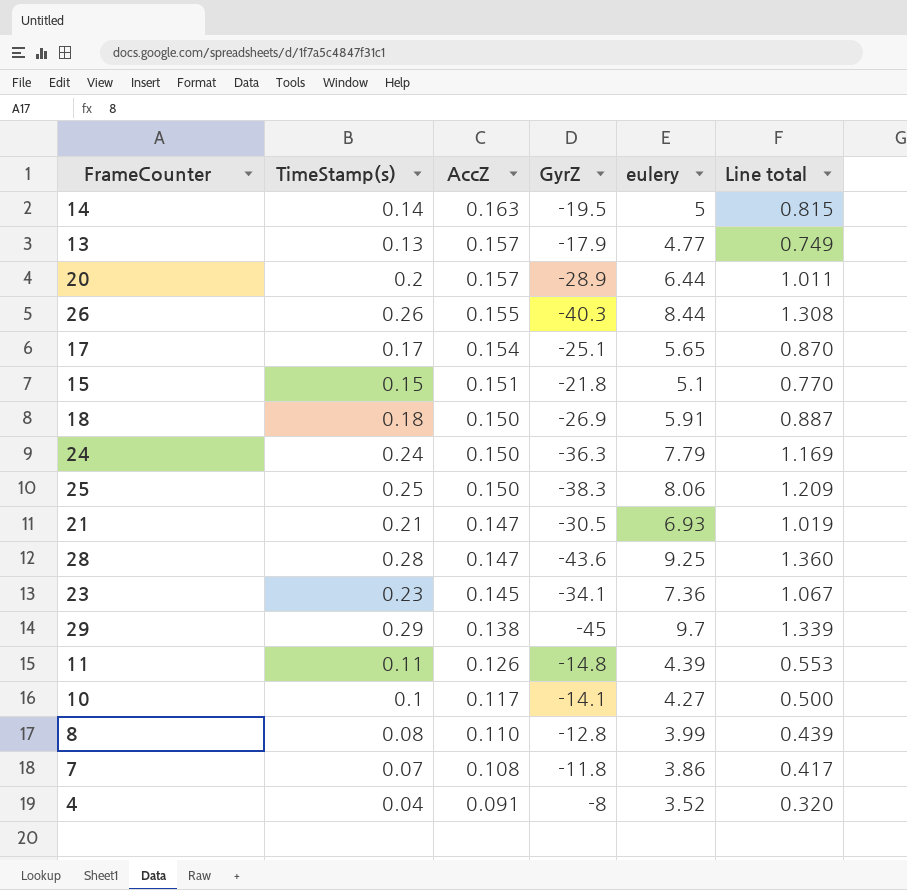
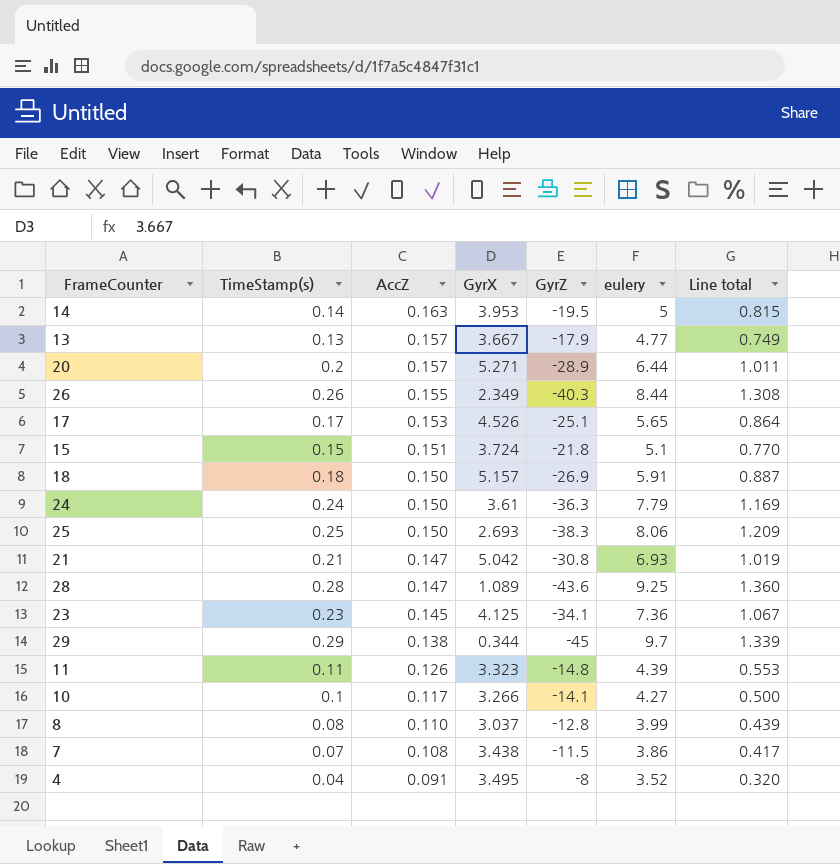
column GyrX | position: none -> 4
17 | AccZ: 0.154 -> 0.153
17 | Line total: 0.870 -> 0.864
21 | GyrZ: -30.5 -> -30.8
7 | GyrZ: -11.8 -> -11.5

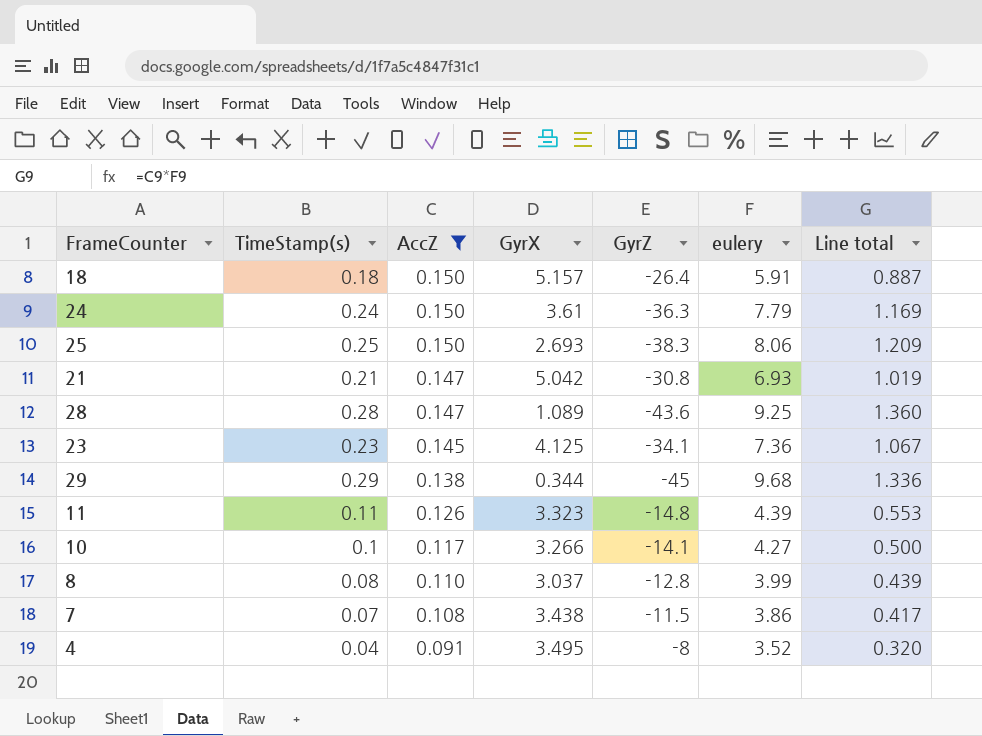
filter: none -> AccZ <= 0.150
18 | GyrZ: -26.9 -> -26.4
29 | eulery: 9.7 -> 9.68
29 | Line total: 1.339 -> 1.336

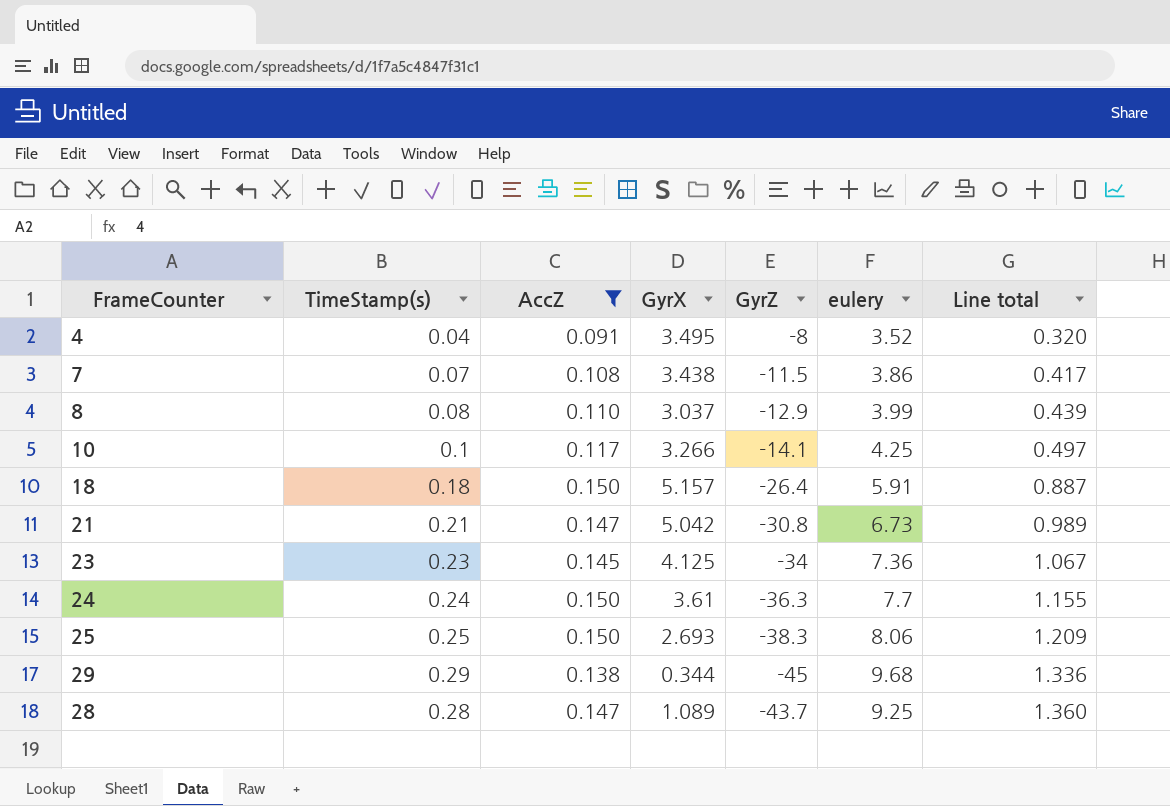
row order: AccZ descending -> Line total ascending
row 11: 0.11 | 0.126 | 3.323 | -14.8 | 4.39 | 0.553 -> none
8 | GyrZ: -12.8 -> -12.9
10 | eulery: 4.27 -> 4.25
10 | Line total: 0.500 -> 0.497
21 | eulery: 6.93 -> 6.73
21 | Line total: 1.019 -> 0.989
23 | GyrZ: -34.1 -> -34
24 | eulery: 7.79 -> 7.7
24 | Line total: 1.169 -> 1.155
28 | GyrZ: -43.6 -> -43.7

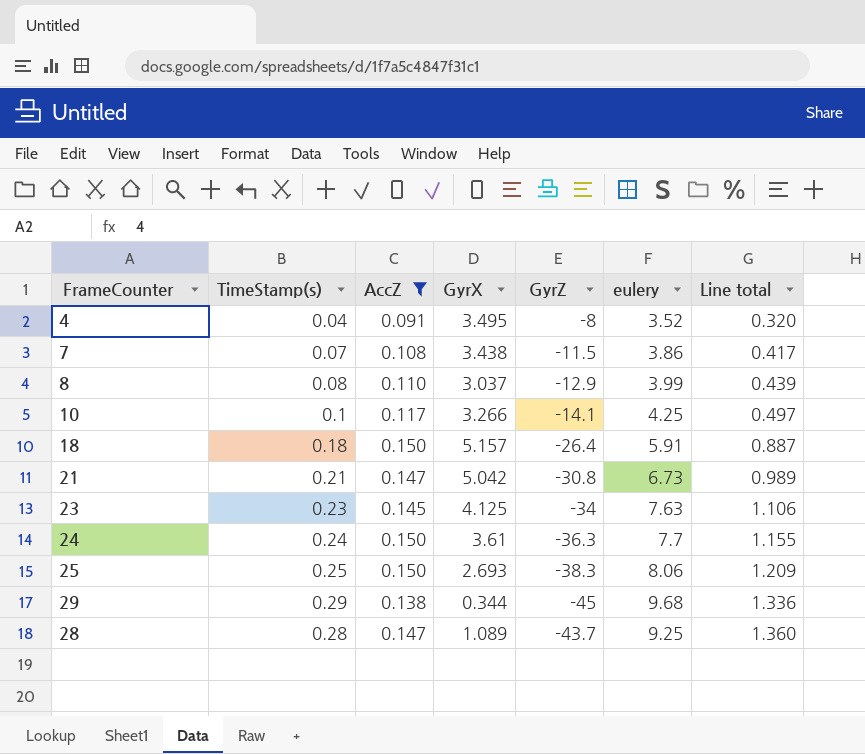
23 | eulery: 7.36 -> 7.63
23 | Line total: 1.067 -> 1.106

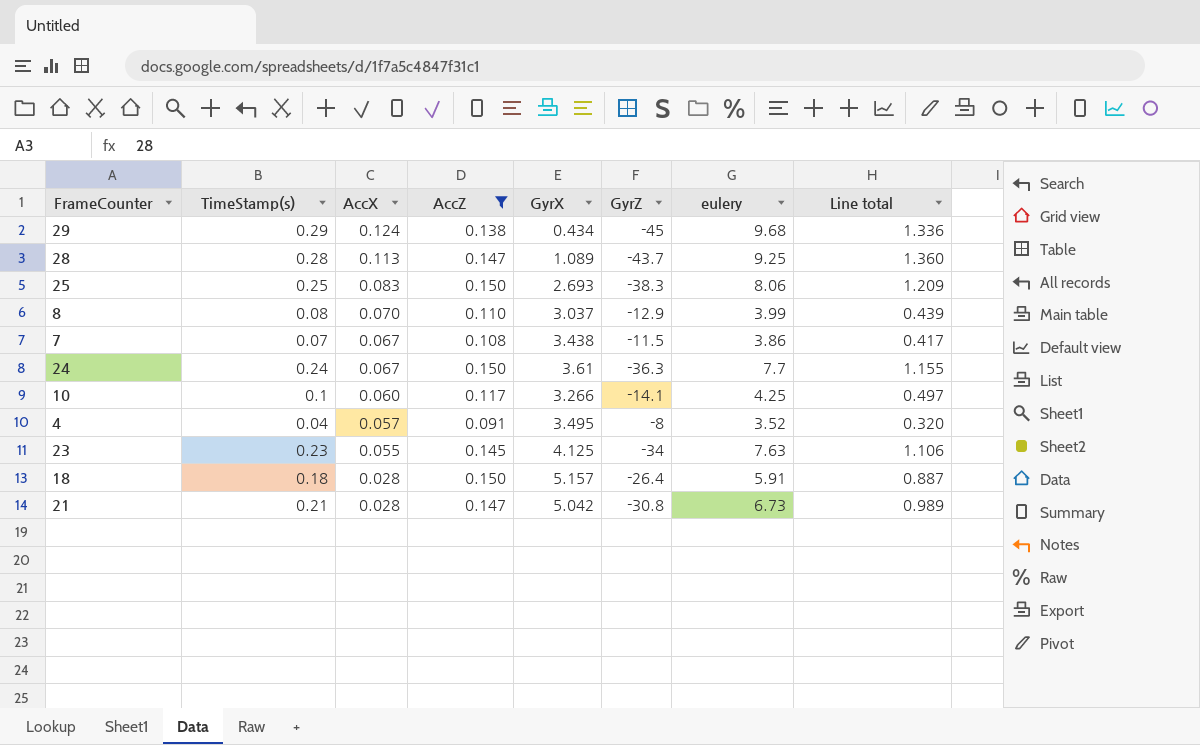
row order: Line total ascending -> AccX descending
column AccX | position: none -> 3
29 | GyrX: 0.344 -> 0.434

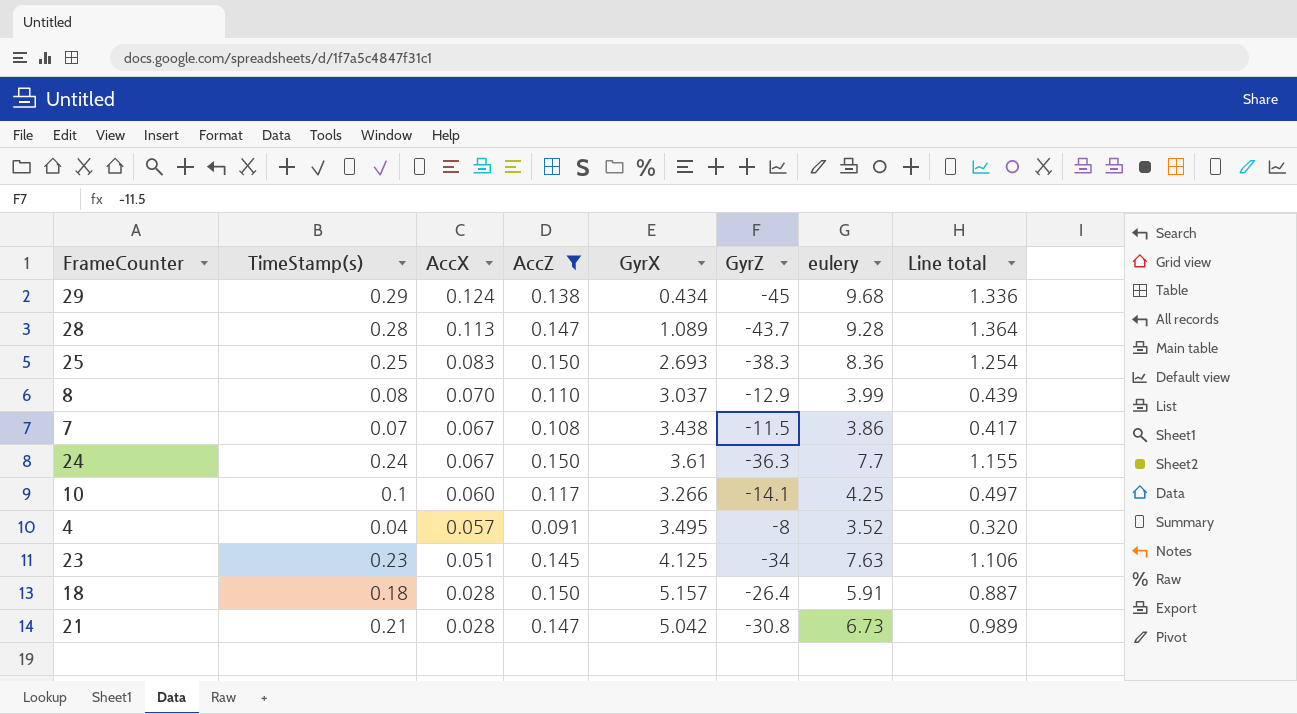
28 | eulery: 9.25 -> 9.28
28 | Line total: 1.360 -> 1.364
25 | eulery: 8.06 -> 8.36
25 | Line total: 1.209 -> 1.254
23 | AccX: 0.055 -> 0.051

